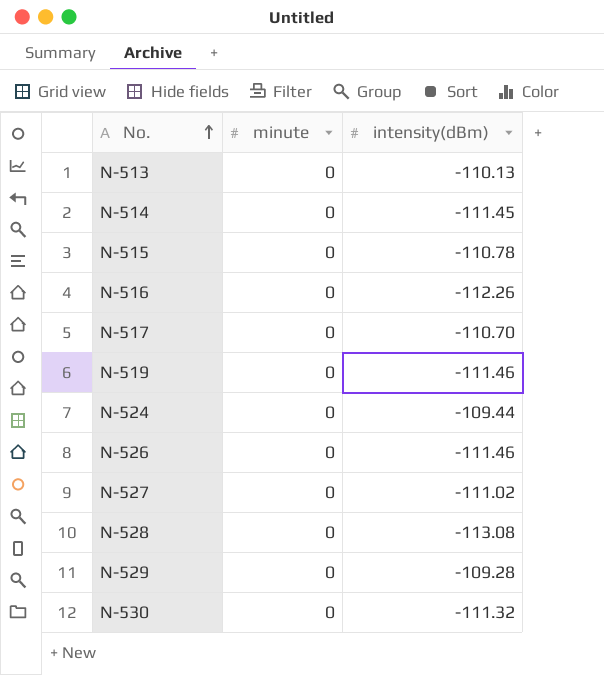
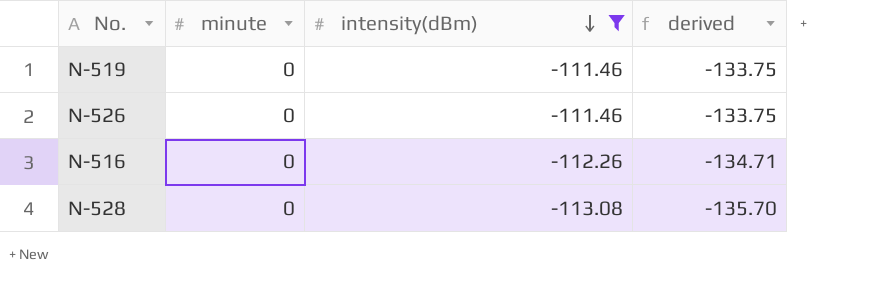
filter: none -> intensity(dBm) <= -111.46
row order: No. ascending -> intensity(dBm) descending
column derived | formula: none -> [intensity(dBm)] * 1.2

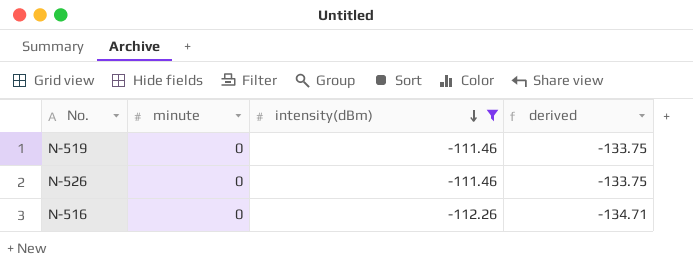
row N-528: 0 | -113.08 | -135.70 -> none

